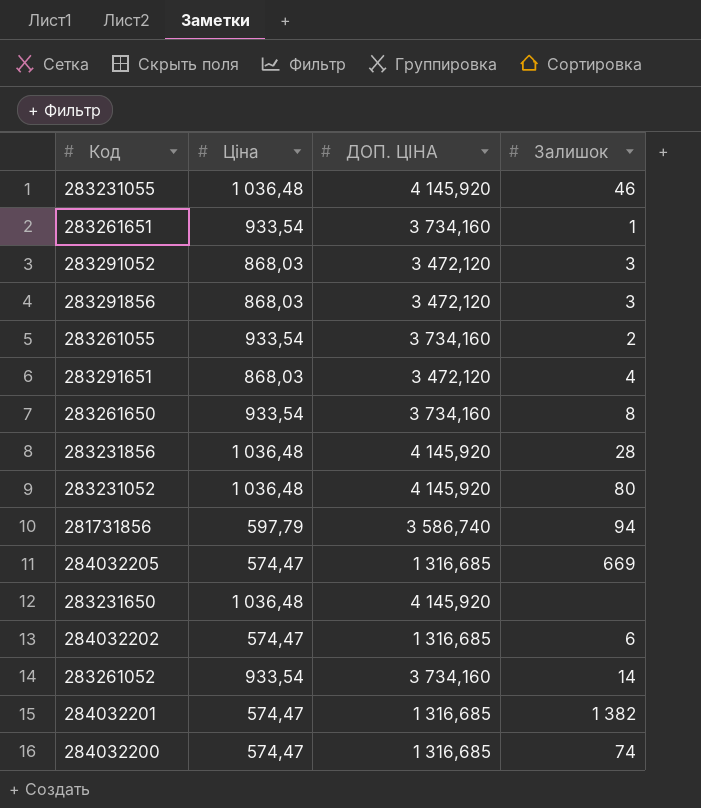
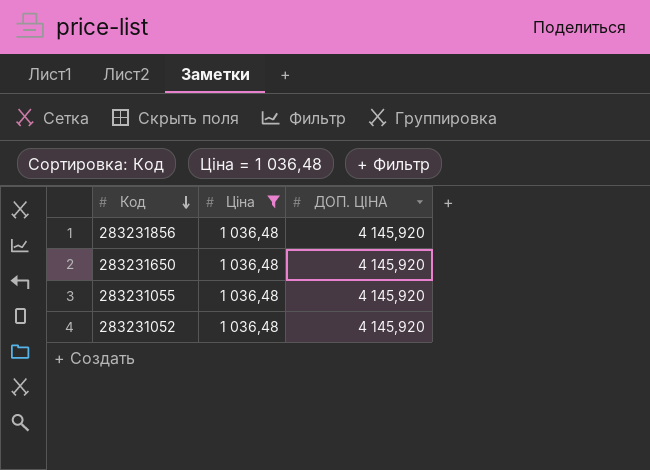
filter: none -> Ціна = 1 036,48
row order: none -> Код descending
column Залишок | position: 4 -> none

